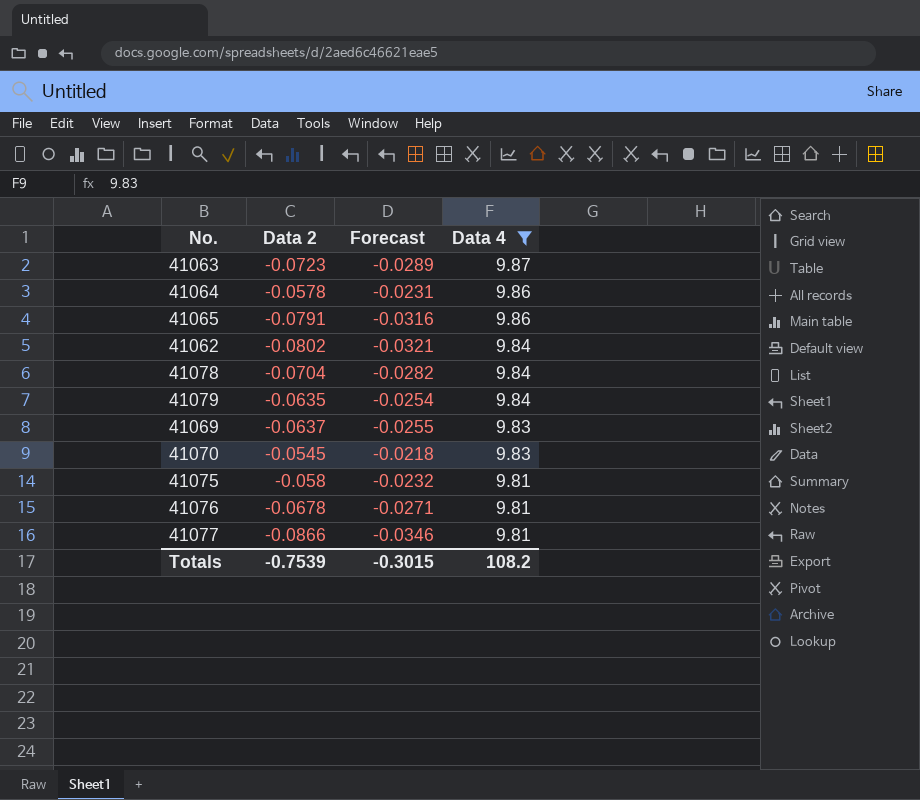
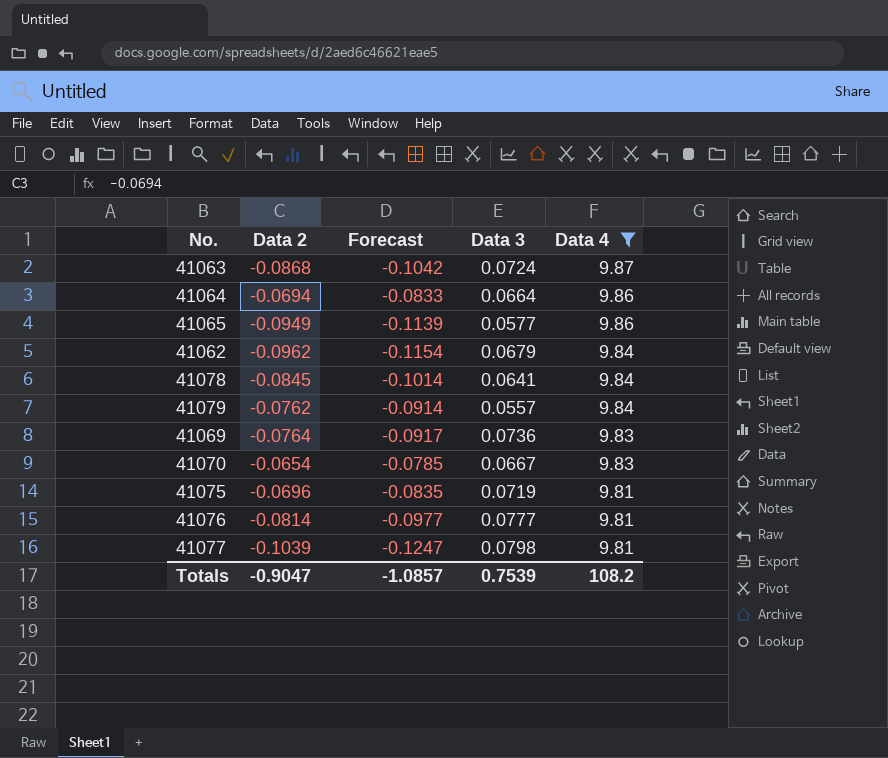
column Forecast | formula: [Data 2] * 0.4 -> [Data 2] * 1.2
column Data 3 | position: none -> 4
41063 | Data 2: -0.0723 -> -0.0868
41064 | Data 2: -0.0578 -> -0.0694
41065 | Data 2: -0.0791 -> -0.0949
41062 | Data 2: -0.0802 -> -0.0962
41078 | Data 2: -0.0704 -> -0.0845
41079 | Data 2: -0.0635 -> -0.0762
41069 | Data 2: -0.0637 -> -0.0764
41070 | Data 2: -0.0545 -> -0.0654
41075 | Data 2: -0.058 -> -0.0696
41076 | Data 2: -0.0678 -> -0.0814
41077 | Data 2: -0.0866 -> -0.1039
Totals | Data 2: -0.7539 -> -0.9047
Totals | Forecast: -0.3015 -> -1.0857

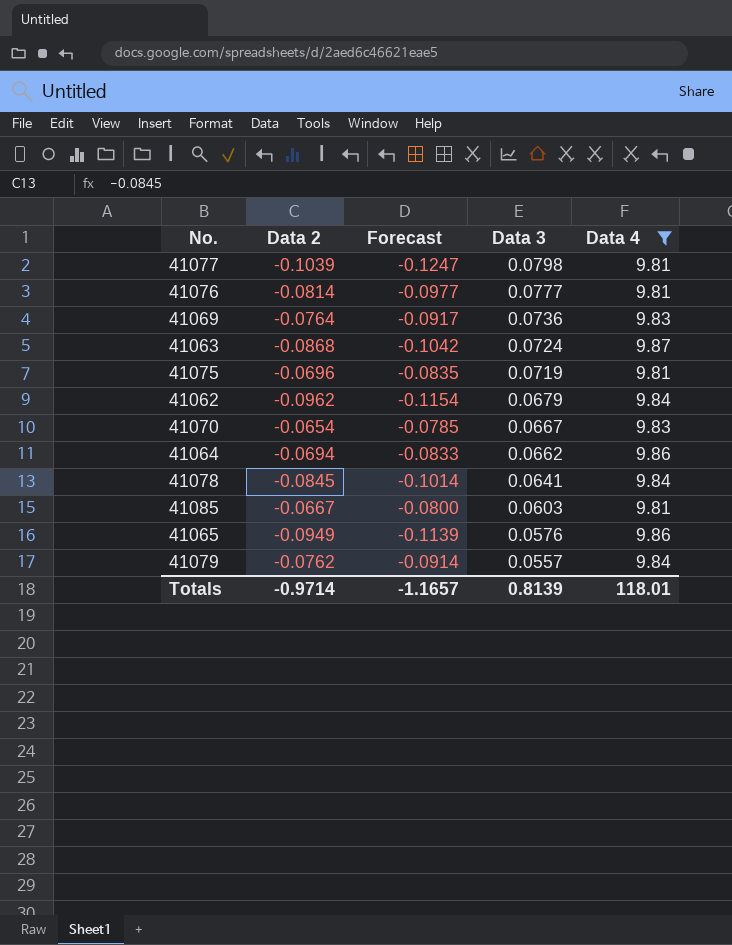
row order: Data 4 descending -> Data 3 descending
41064 | Data 3: 0.0664 -> 0.0662
row 41085: none -> -0.0667 | -0.0800 | 0.0603 | 9.81
41065 | Data 3: 0.0577 -> 0.0576
Totals | Data 2: -0.9047 -> -0.9714
Totals | Forecast: -1.0857 -> -1.1657
Totals | Data 3: 0.7539 -> 0.8139
Totals | Data 4: 108.2 -> 118.01

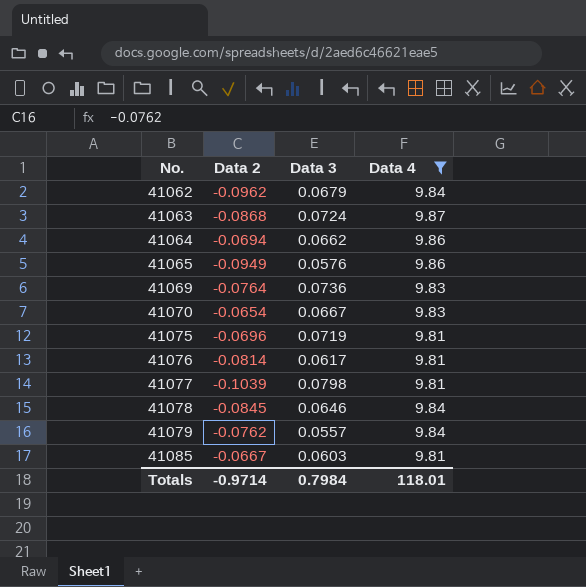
row order: Data 3 descending -> No. ascending
column Forecast | formula: [Data 2] * 1.2 -> none
41076 | Data 3: 0.0777 -> 0.0617
41078 | Data 3: 0.0641 -> 0.0646
Totals | Data 3: 0.8139 -> 0.7984

